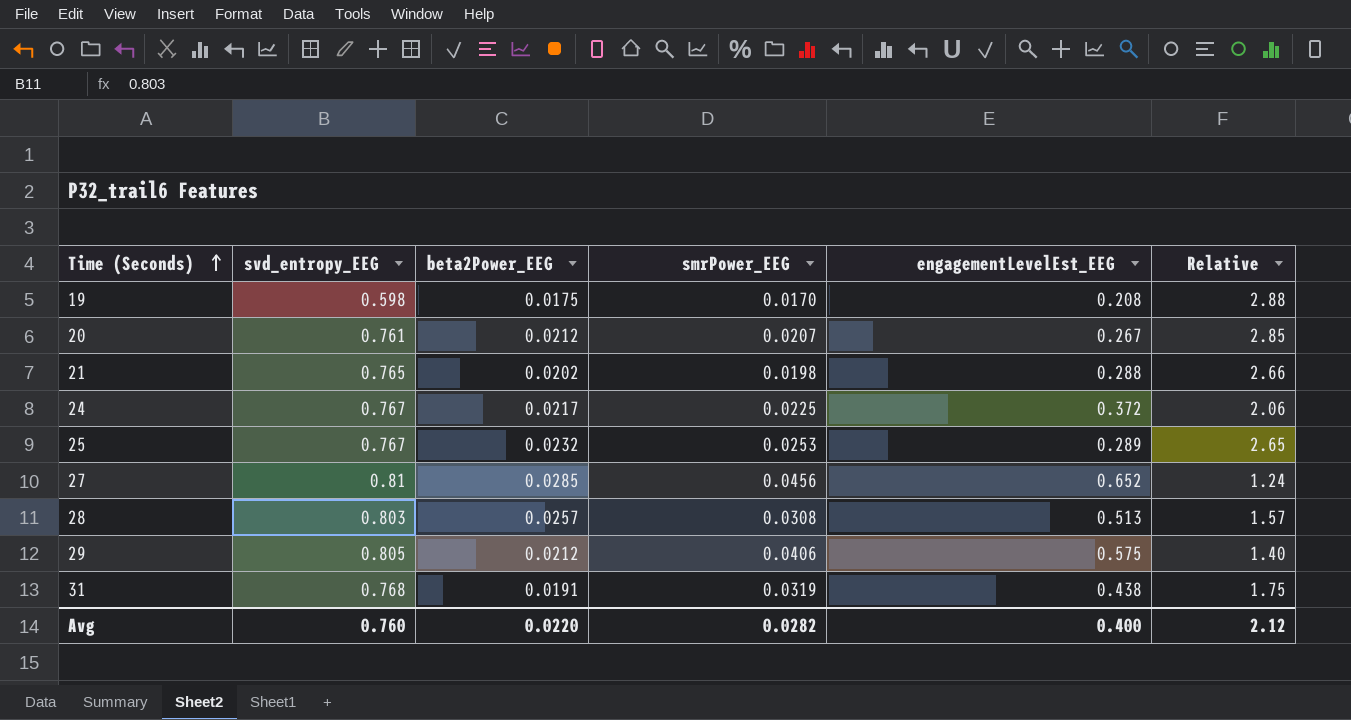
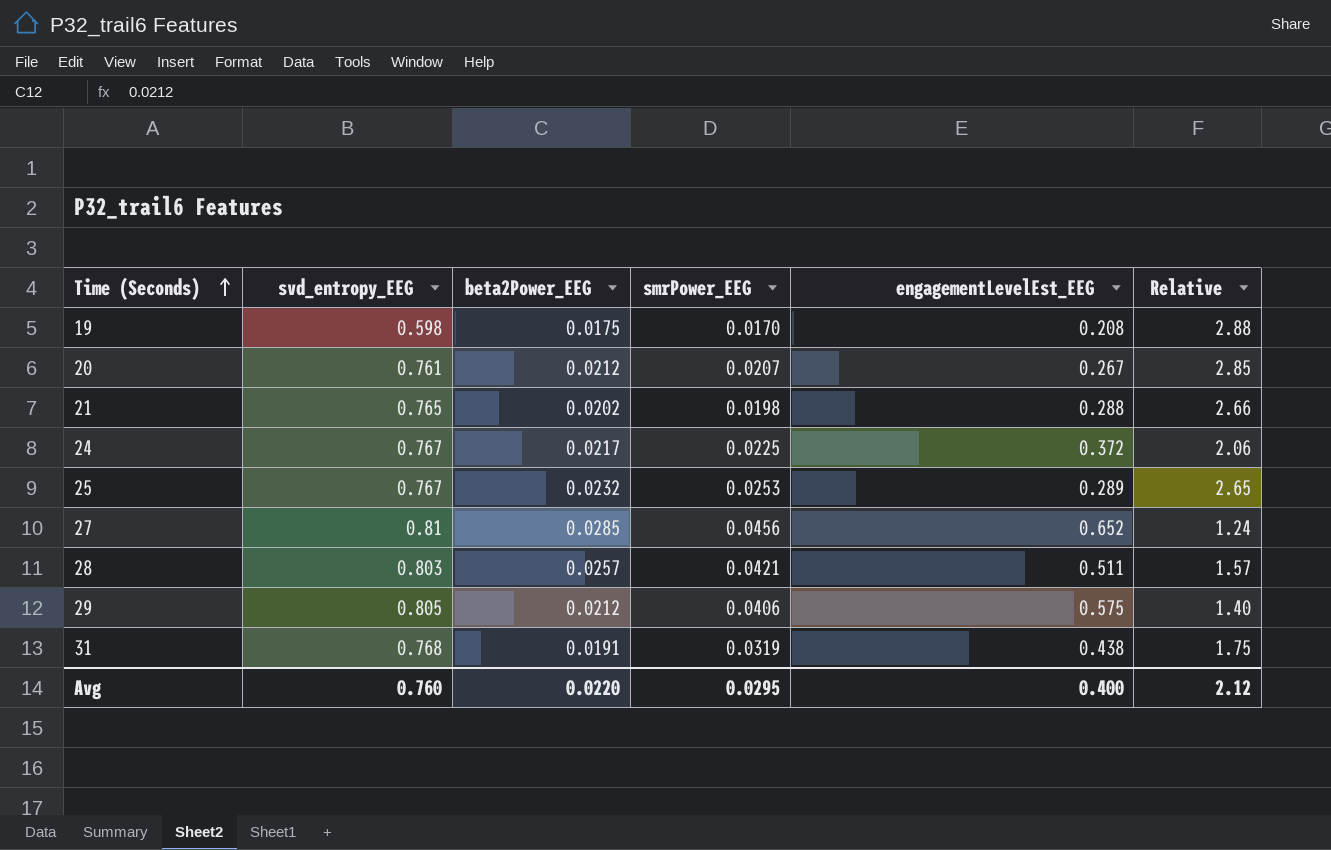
28 | smrPower_EEG: 0.0308 -> 0.0421
28 | engagementLevelEst_EEG: 0.513 -> 0.511
Avg | smrPower_EEG: 0.0282 -> 0.0295

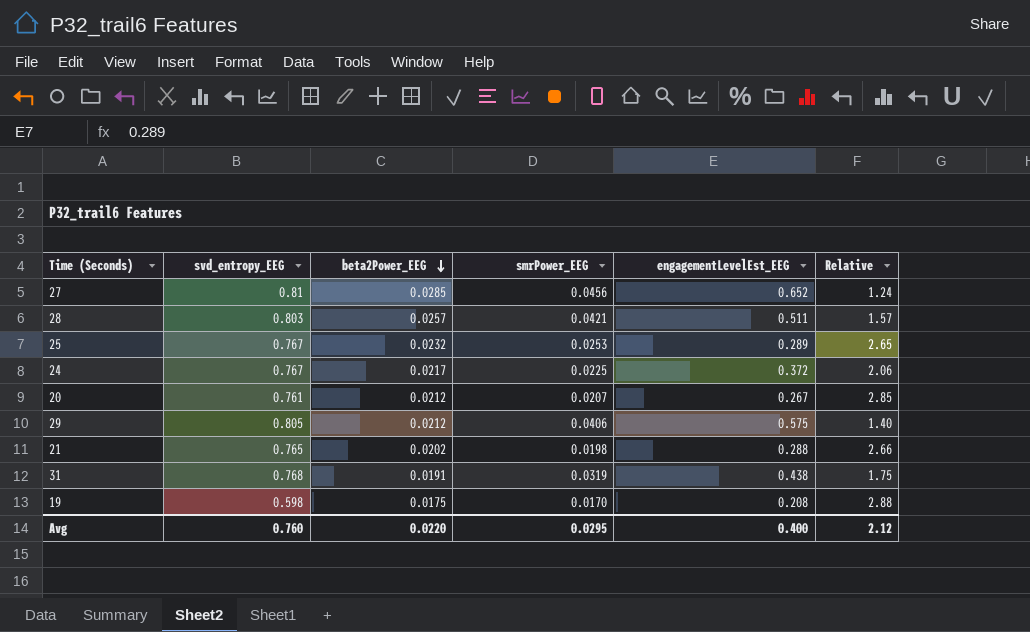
row order: Time (Seconds) ascending -> beta2Power_EEG descending

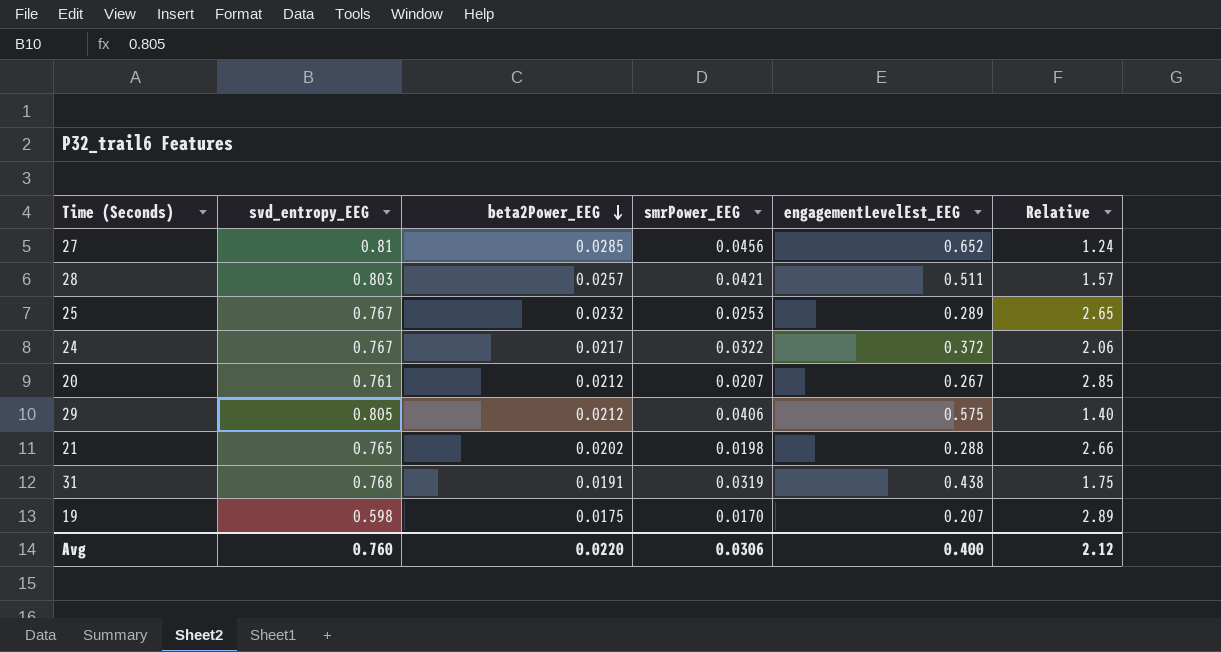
24 | smrPower_EEG: 0.0225 -> 0.0322
19 | engagementLevelEst_EEG: 0.208 -> 0.207
19 | Relative: 2.88 -> 2.89
Avg | smrPower_EEG: 0.0295 -> 0.0306

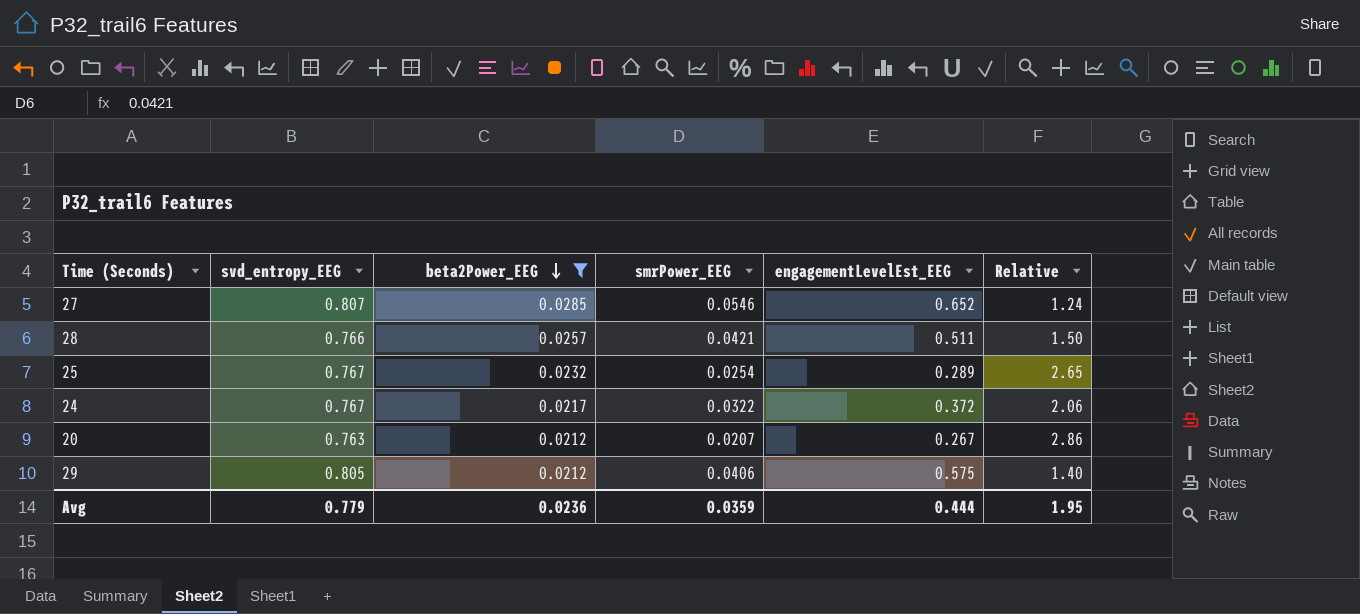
filter: none -> beta2Power_EEG >= 0.0212
27 | svd_entropy_EEG: 0.81 -> 0.807
27 | smrPower_EEG: 0.0456 -> 0.0546
28 | svd_entropy_EEG: 0.803 -> 0.766
28 | Relative: 1.57 -> 1.50
25 | smrPower_EEG: 0.0253 -> 0.0254
20 | svd_entropy_EEG: 0.761 -> 0.763
20 | Relative: 2.85 -> 2.86
Avg | svd_entropy_EEG: 0.760 -> 0.779
Avg | beta2Power_EEG: 0.0220 -> 0.0236
Avg | smrPower_EEG: 0.0306 -> 0.0359
Avg | engagementLevelEst_EEG: 0.400 -> 0.444
Avg | Relative: 2.12 -> 1.95

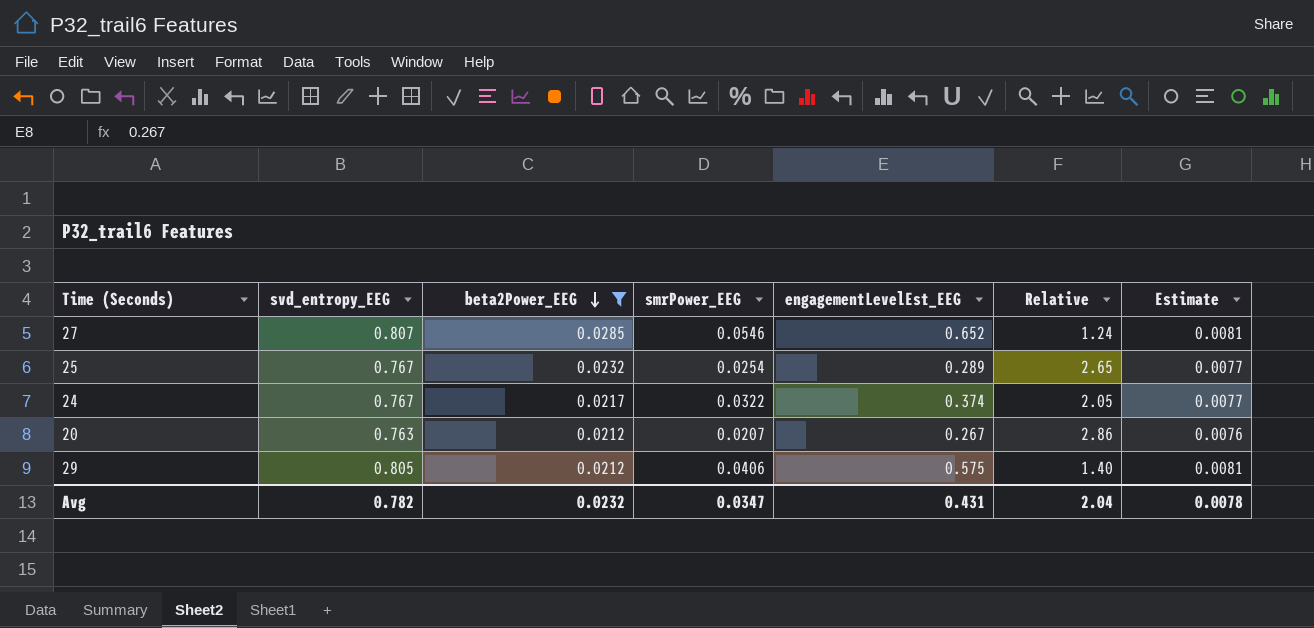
column Estimate | formula: none -> [svd_entropy_EEG] * 0.01
row 28: 0.766 | 0.0257 | 0.0421 | 0.511 | 1.50 -> none
24 | engagementLevelEst_EEG: 0.372 -> 0.374
24 | Relative: 2.06 -> 2.05
Avg | svd_entropy_EEG: 0.779 -> 0.782
Avg | beta2Power_EEG: 0.0236 -> 0.0232
Avg | smrPower_EEG: 0.0359 -> 0.0347
Avg | engagementLevelEst_EEG: 0.444 -> 0.431
Avg | Relative: 1.95 -> 2.04

